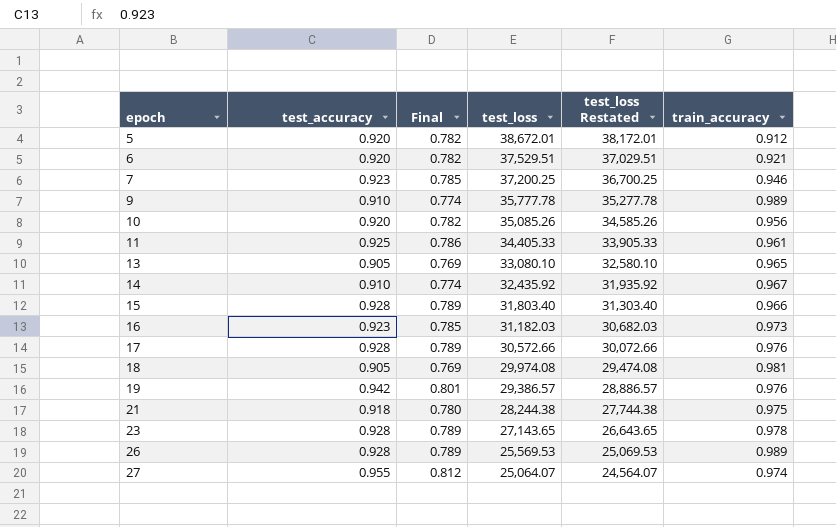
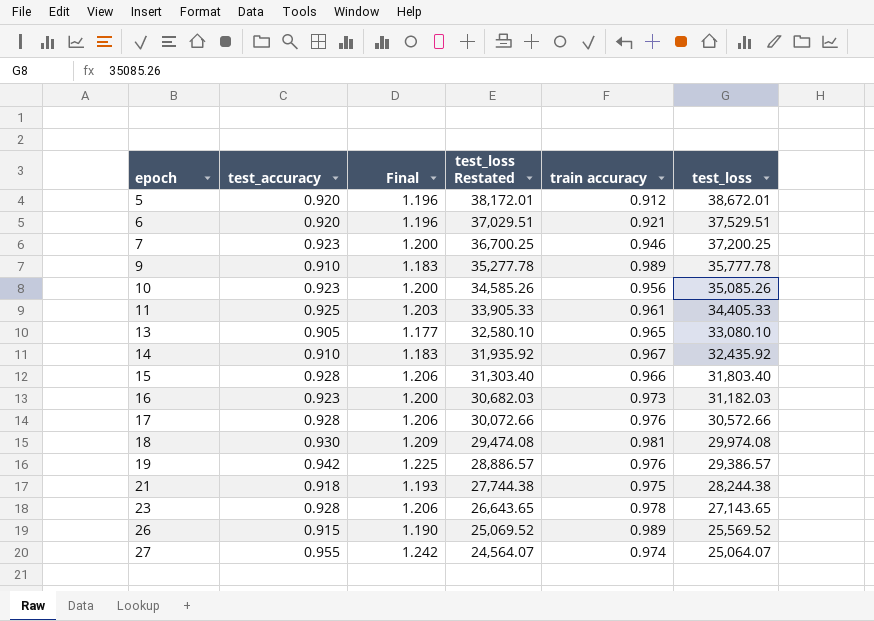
column Final | formula: [test_accuracy] * 0.85 -> [test_accuracy] * 1.3
column name: train_accuracy -> train accuracy
column test_loss | position: 4 -> 6
10 | test_accuracy: 0.920 -> 0.923
18 | test_accuracy: 0.905 -> 0.930
26 | test_accuracy: 0.928 -> 0.915
26 | test_loss Restated: 25,069.53 -> 25,069.52
26 | test_loss: 25,569.53 -> 25,569.52

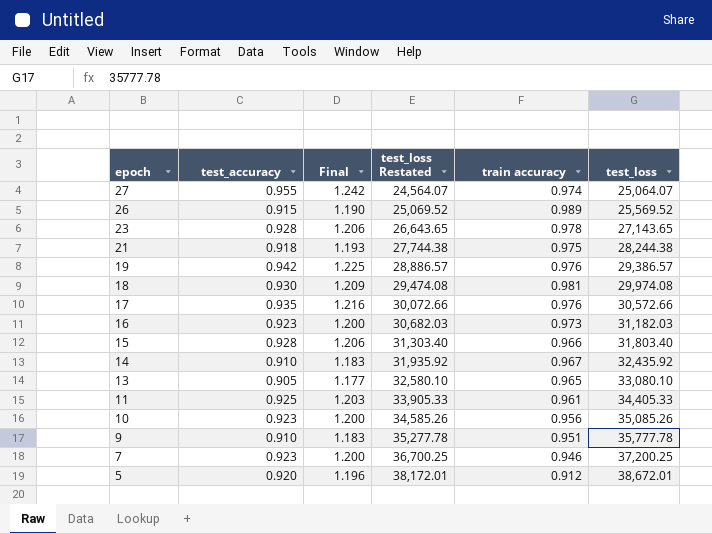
row order: epoch ascending -> epoch descending
row 6: 0.920 | 1.196 | 37,029.51 | 0.921 | 37,529.51 -> none
17 | test_accuracy: 0.928 -> 0.935
17 | Final: 1.206 -> 1.216
9 | train accuracy: 0.989 -> 0.951

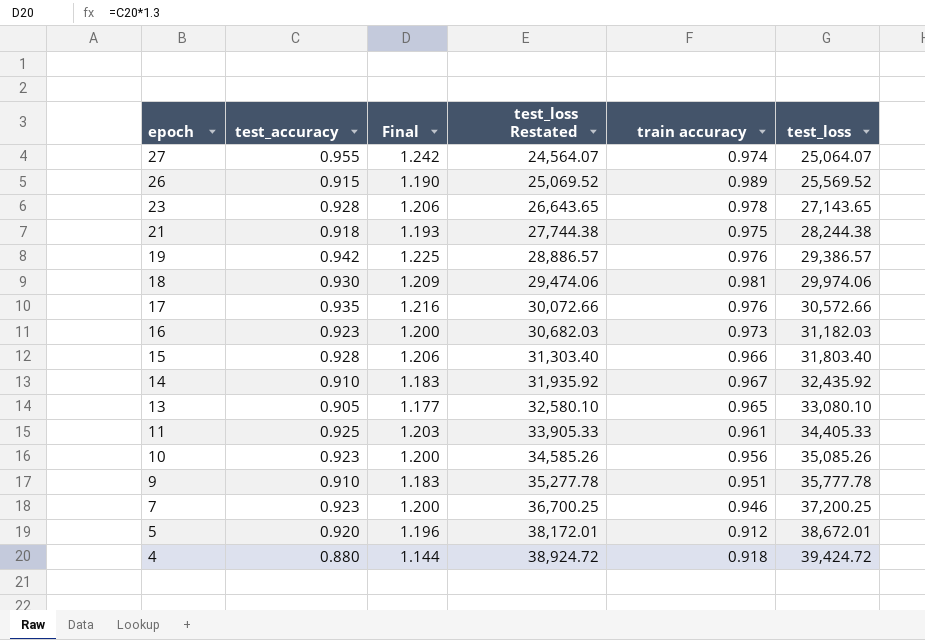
18 | test_loss Restated: 29,474.08 -> 29,474.06
18 | test_loss: 29,974.08 -> 29,974.06
row 4: none -> 0.880 | 1.144 | 38,924.72 | 0.918 | 39,424.72

